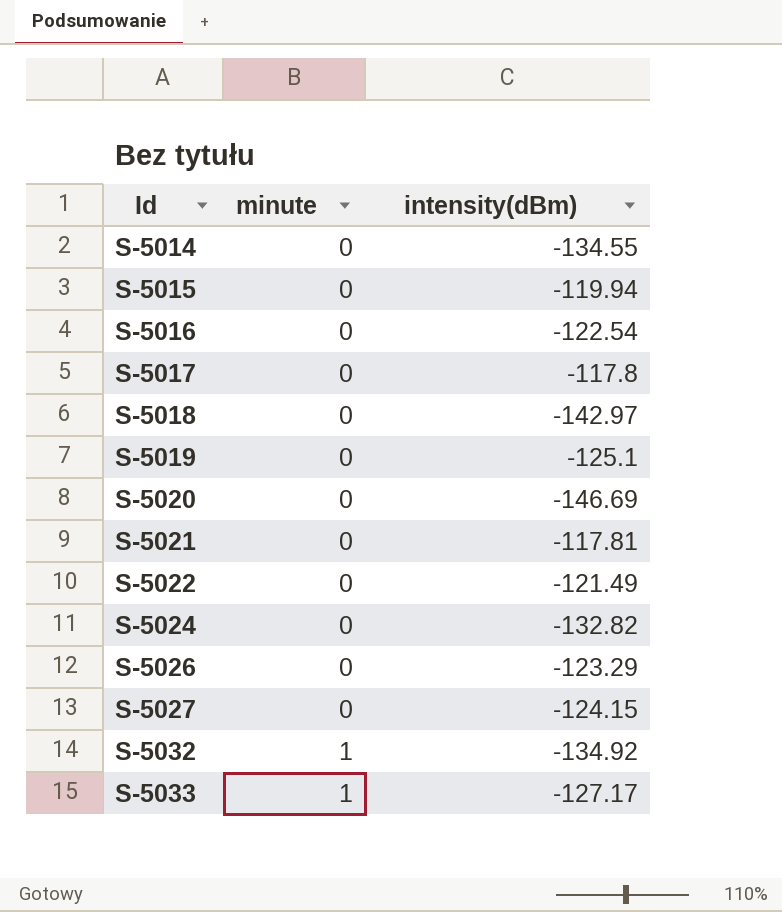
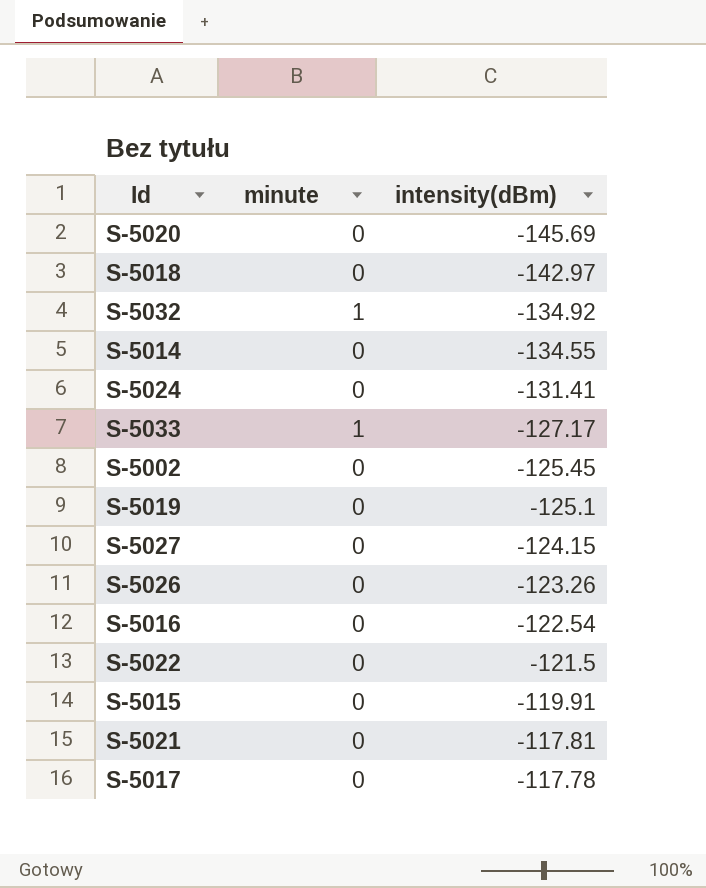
row order: Id ascending -> intensity(dBm) ascending
S-5020 | intensity(dBm): -146.69 -> -145.69
S-5024 | intensity(dBm): -132.82 -> -131.41
row S-5002: none -> 0 | -125.45
S-5026 | intensity(dBm): -123.29 -> -123.26
S-5022 | intensity(dBm): -121.49 -> -121.5
S-5015 | intensity(dBm): -119.94 -> -119.91
S-5017 | intensity(dBm): -117.8 -> -117.78

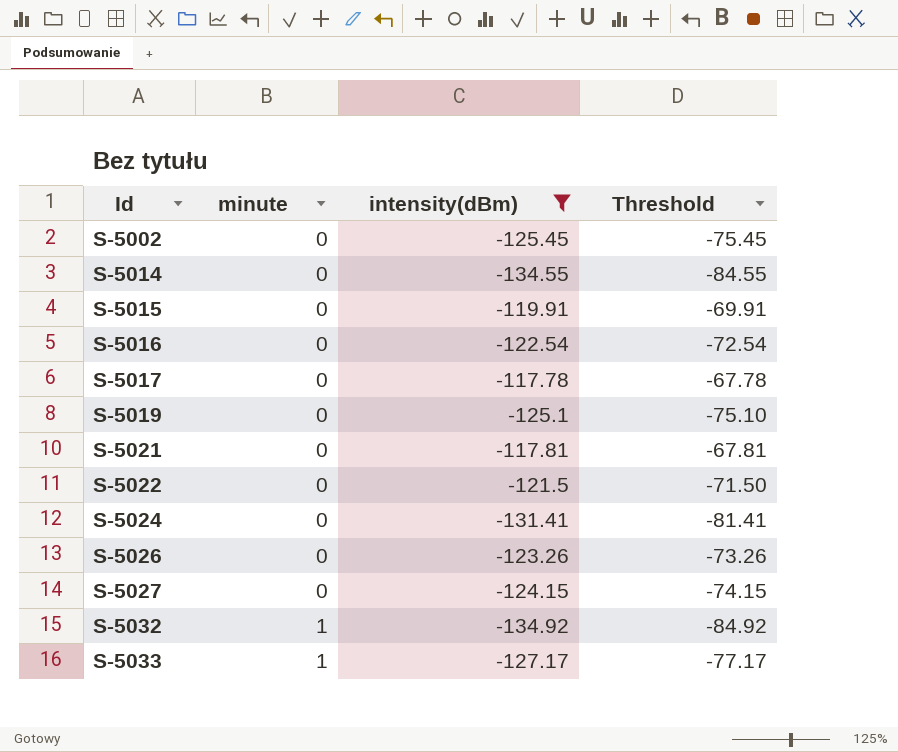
filter: none -> intensity(dBm) >= -134.92
row order: intensity(dBm) ascending -> Id ascending
column Threshold | formula: none -> [intensity(dBm)] + 50

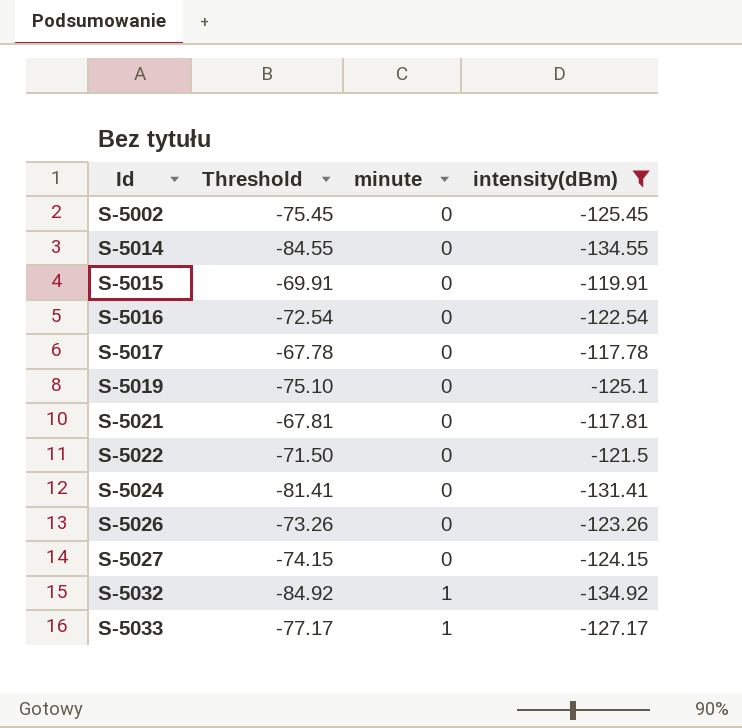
column Threshold | position: 4 -> 2

